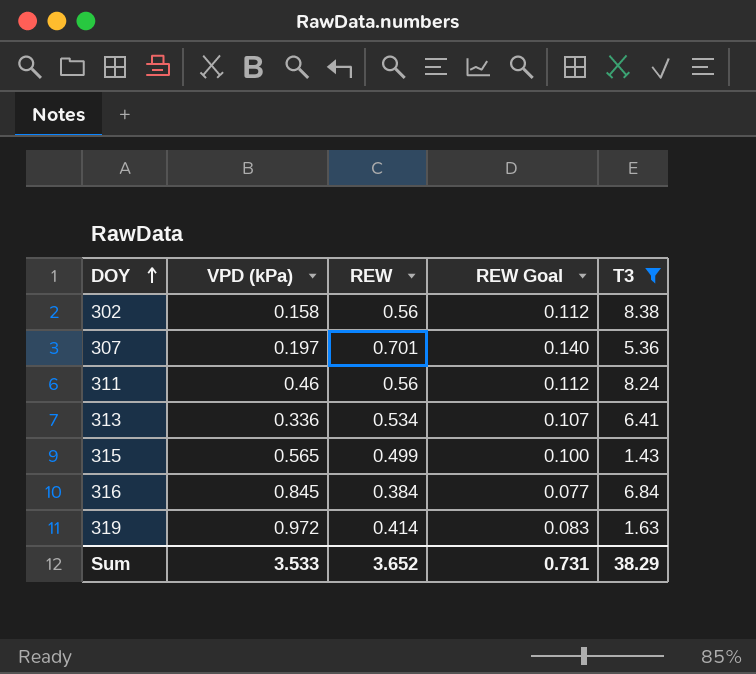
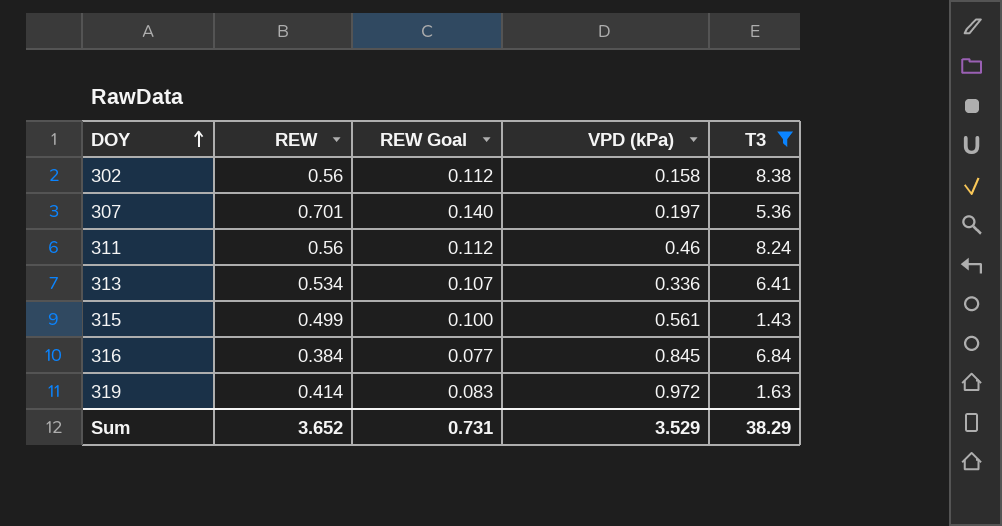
column VPD (kPa) | position: 2 -> 4
315 | VPD (kPa): 0.565 -> 0.561
Sum | VPD (kPa): 3.533 -> 3.529

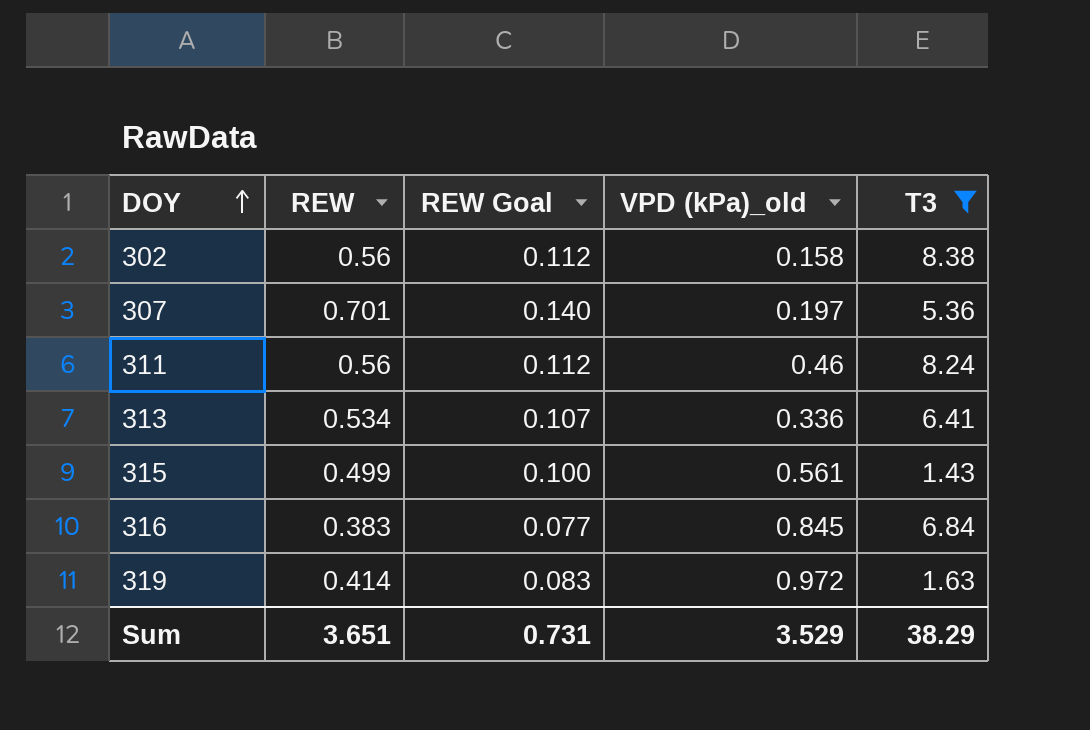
column name: VPD (kPa) -> VPD (kPa)_old
316 | REW: 0.384 -> 0.383
Sum | REW: 3.652 -> 3.651

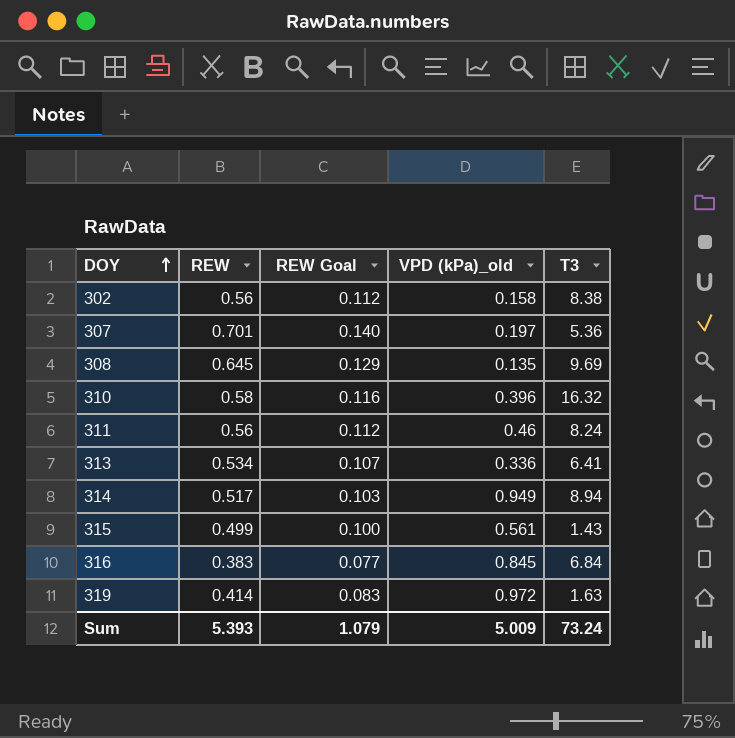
filter: T3 <= 8.38 -> none
Sum | REW: 3.651 -> 5.393
Sum | REW Goal: 0.731 -> 1.079
Sum | VPD (kPa)_old: 3.529 -> 5.009
Sum | T3: 38.29 -> 73.24

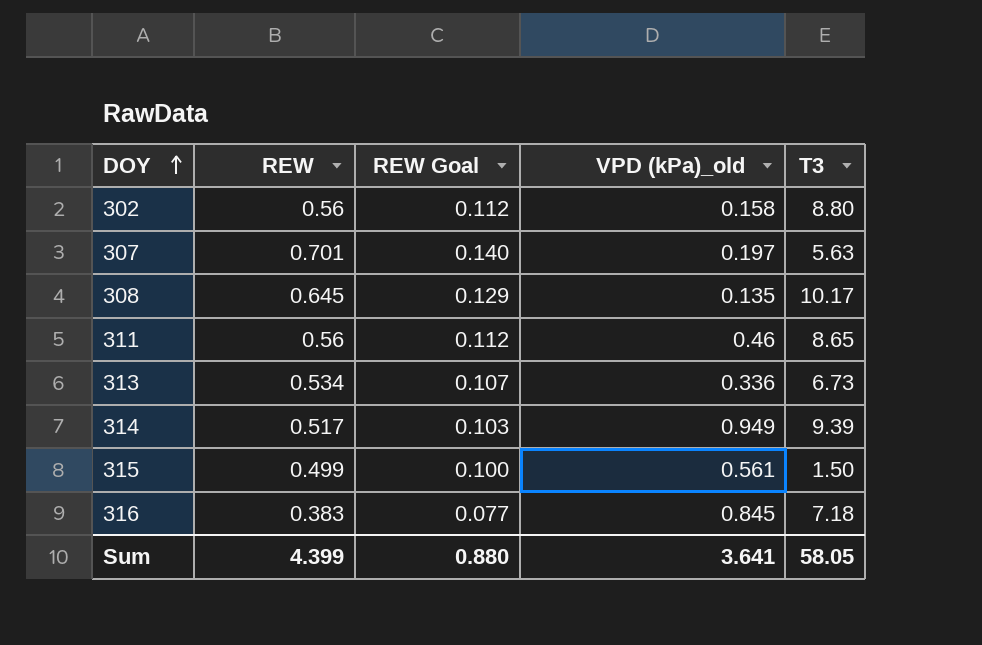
row 310: 0.58 | 0.116 | 0.396 | 16.32 -> none
row 319: 0.414 | 0.083 | 0.972 | 1.63 -> none
302 | T3: 8.38 -> 8.80
307 | T3: 5.36 -> 5.63
308 | T3: 9.69 -> 10.17
311 | T3: 8.24 -> 8.65
313 | T3: 6.41 -> 6.73
314 | T3: 8.94 -> 9.39
315 | T3: 1.43 -> 1.50
316 | T3: 6.84 -> 7.18
Sum | REW: 5.393 -> 4.399
Sum | REW Goal: 1.079 -> 0.880
Sum | VPD (kPa)_old: 5.009 -> 3.641
Sum | T3: 73.24 -> 58.05

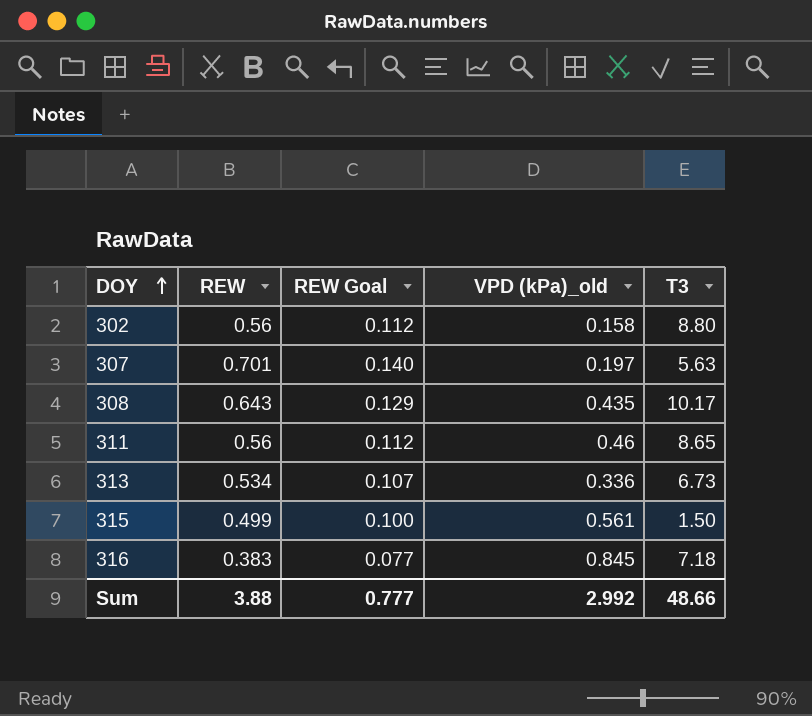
row 314: 0.517 | 0.103 | 0.949 | 9.39 -> none
308 | REW: 0.645 -> 0.643
308 | VPD (kPa)_old: 0.135 -> 0.435
Sum | REW: 4.399 -> 3.88
Sum | REW Goal: 0.880 -> 0.777
Sum | VPD (kPa)_old: 3.641 -> 2.992
Sum | T3: 58.05 -> 48.66

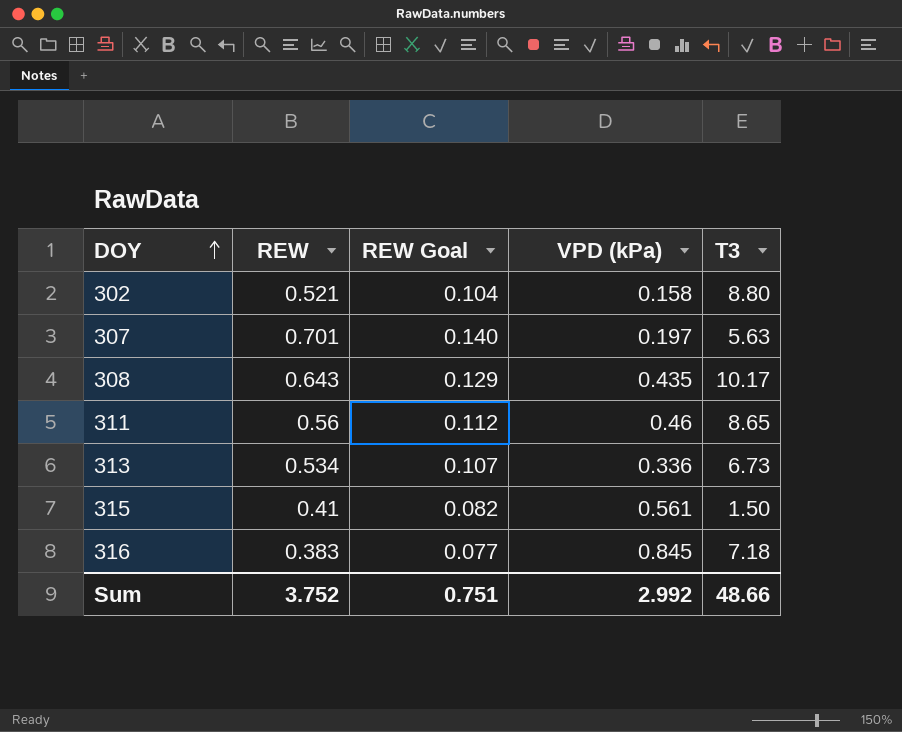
column name: VPD (kPa)_old -> VPD (kPa)
302 | REW: 0.56 -> 0.521
302 | REW Goal: 0.112 -> 0.104
315 | REW: 0.499 -> 0.41
315 | REW Goal: 0.100 -> 0.082
Sum | REW: 3.88 -> 3.752
Sum | REW Goal: 0.777 -> 0.751

